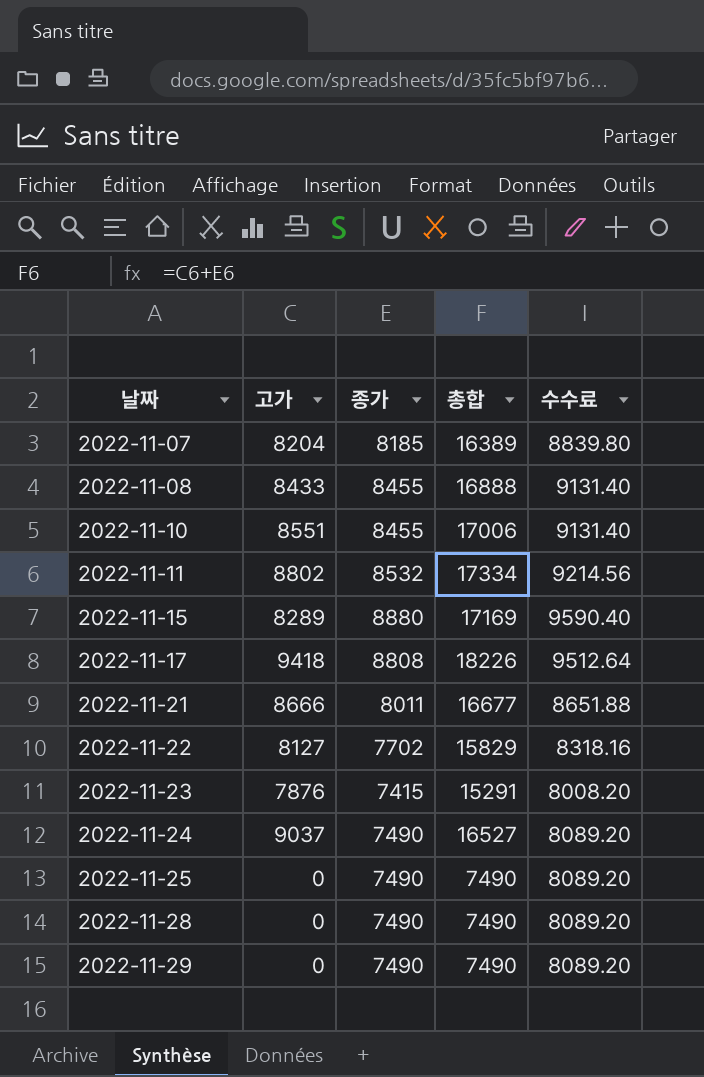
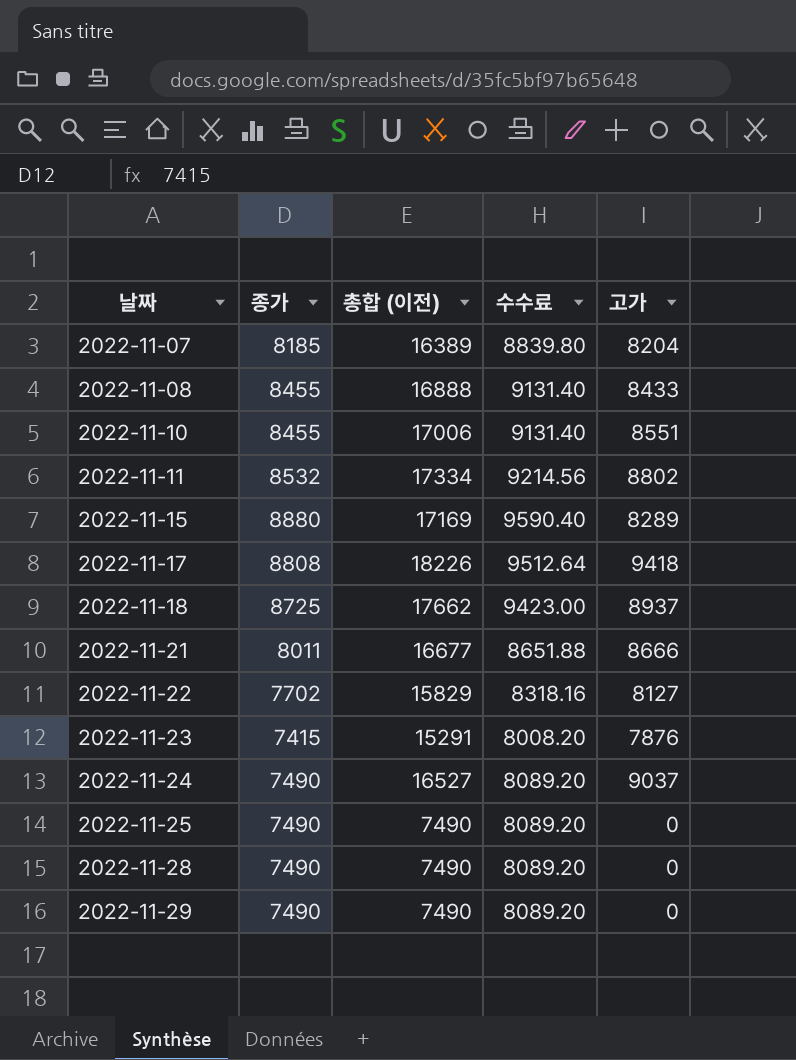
column name: 총합 -> 총합 (이전)
column 고가 | position: 2 -> 5
row 2022-11-18: none -> 8725 | 17662 | 9423.00 | 8937

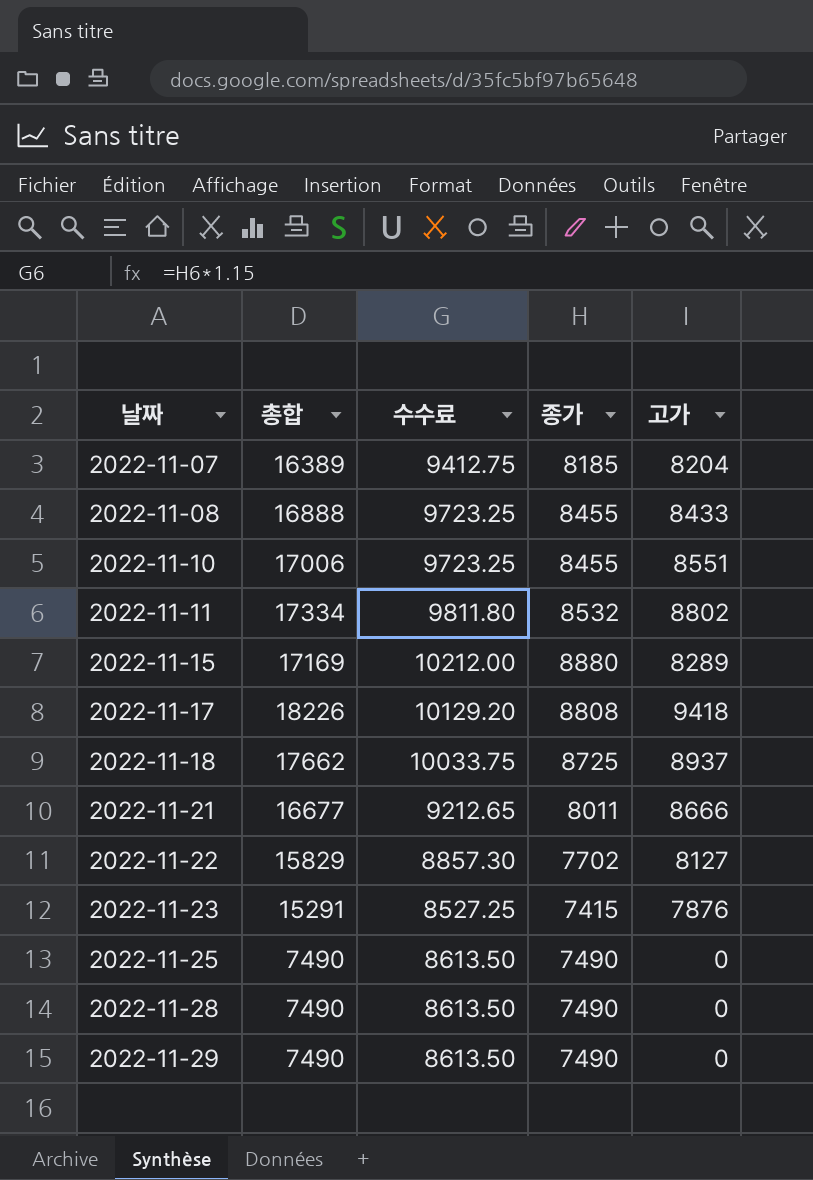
column name: 총합 (이전) -> 총합
column 수수료 | formula: [종가] * 1.08 -> [종가] * 1.15
column 종가 | position: 2 -> 4
row 2022-11-24: 7490 | 16527 | 8089.20 | 9037 -> none

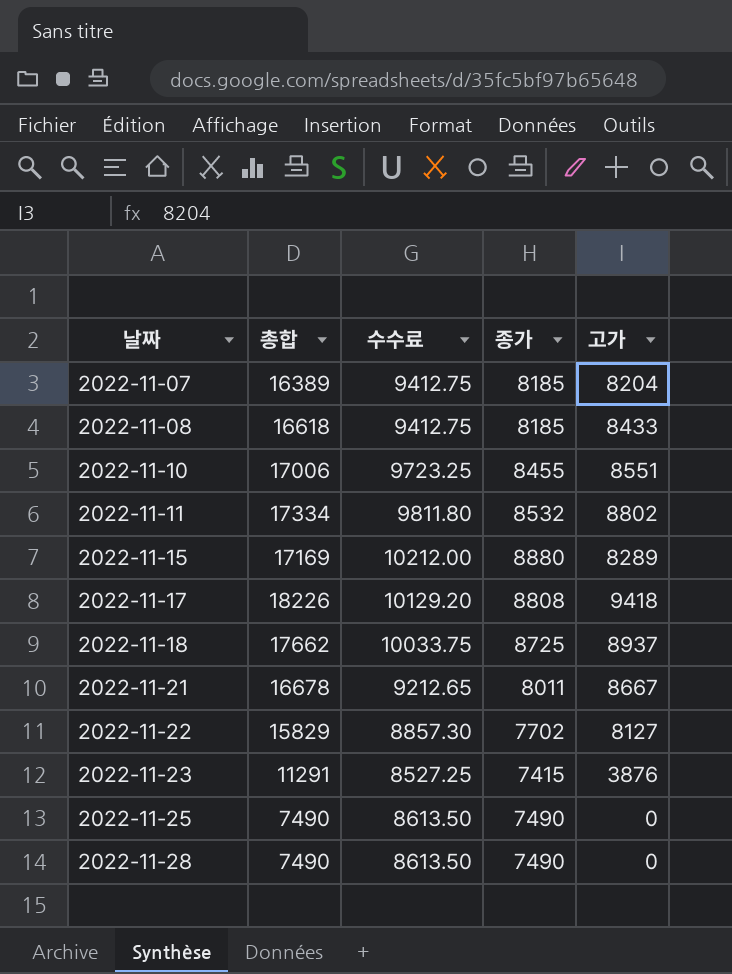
row 2022-11-29: 7490 | 8613.50 | 7490 | 0 -> none
2022-11-08 | 총합: 16888 -> 16618
2022-11-08 | 수수료: 9723.25 -> 9412.75
2022-11-08 | 종가: 8455 -> 8185
2022-11-21 | 총합: 16677 -> 16678
2022-11-21 | 고가: 8666 -> 8667
2022-11-23 | 총합: 15291 -> 11291
2022-11-23 | 고가: 7876 -> 3876

